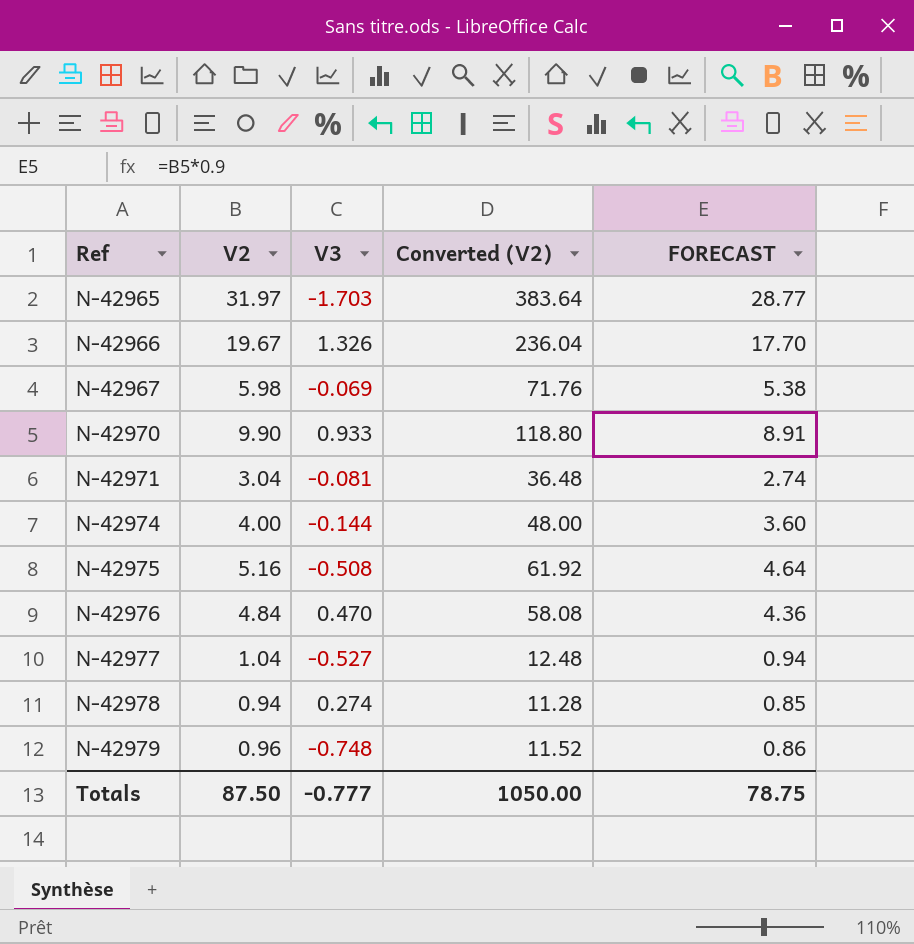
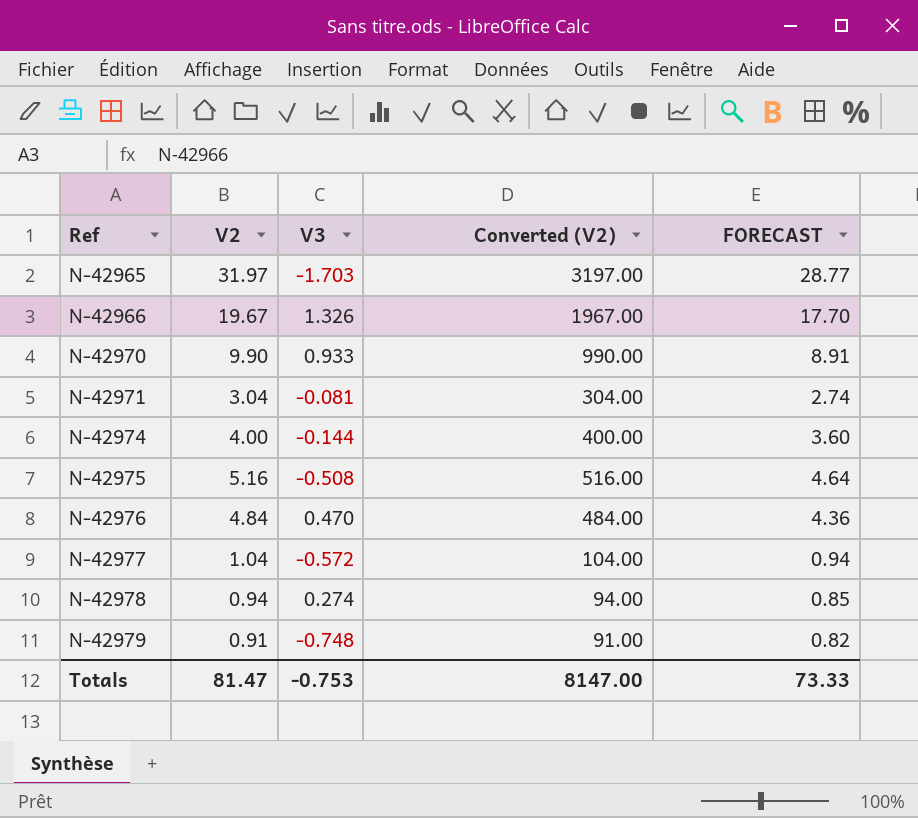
column Converted (V2) | formula: [V2] * 12 -> [V2] * 100
row N-42967: 5.98 | -0.069 | 71.76 | 5.38 -> none
N-42977 | V3: -0.527 -> -0.572
N-42979 | V2: 0.96 -> 0.91
N-42979 | FORECAST: 0.86 -> 0.82
Totals | V2: 87.50 -> 81.47
Totals | V3: -0.777 -> -0.753
Totals | Converted (V2): 1050.00 -> 8147.00
Totals | FORECAST: 78.75 -> 73.33

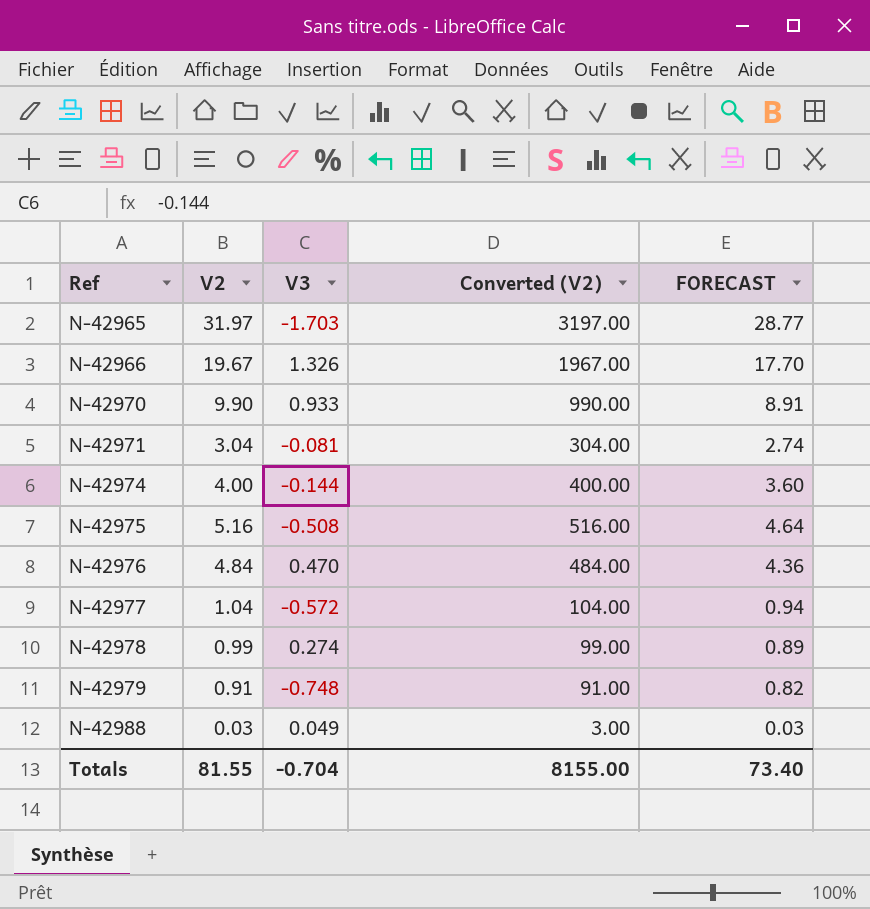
N-42978 | V2: 0.94 -> 0.99
N-42978 | Converted (V2): 94.00 -> 99.00
N-42978 | FORECAST: 0.85 -> 0.89
row N-42988: none -> 0.03 | 0.049 | 3.00 | 0.03
Totals | V2: 81.47 -> 81.55
Totals | V3: -0.753 -> -0.704
Totals | Converted (V2): 8147.00 -> 8155.00
Totals | FORECAST: 73.33 -> 73.40

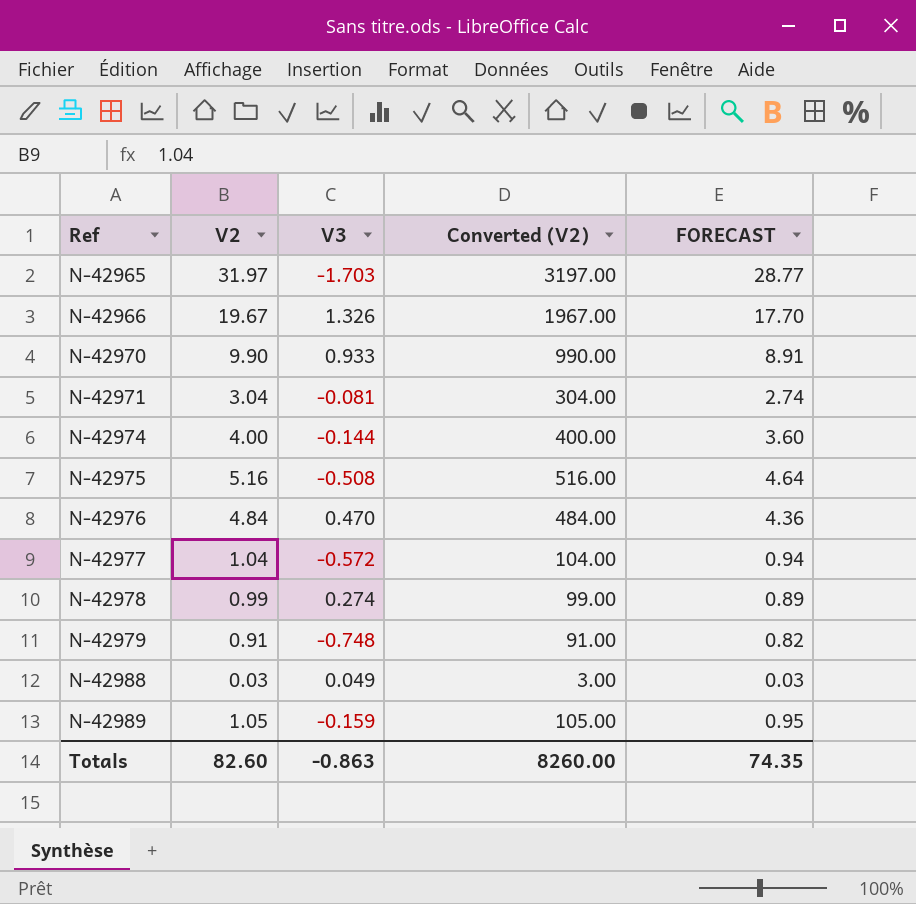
row N-42989: none -> 1.05 | -0.159 | 105.00 | 0.95
Totals | V2: 81.55 -> 82.60
Totals | V3: -0.704 -> -0.863
Totals | Converted (V2): 8155.00 -> 8260.00
Totals | FORECAST: 73.40 -> 74.35

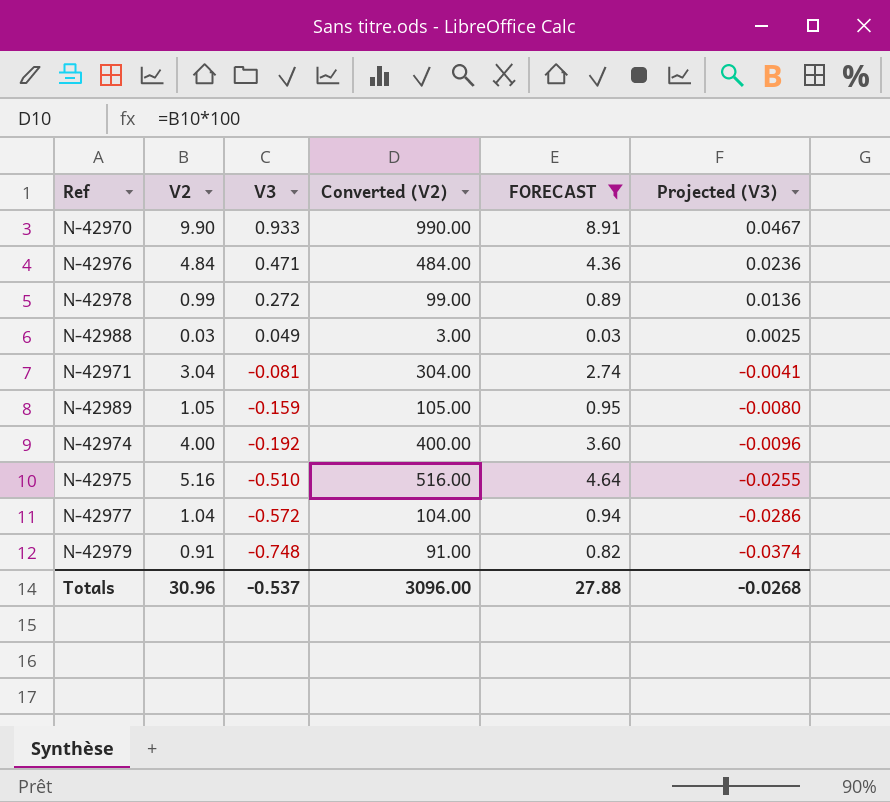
filter: none -> FORECAST <= 8.91
row order: Ref ascending -> V3 descending
column Projected (V3) | formula: none -> [V3] * 0.05
N-42976 | V3: 0.470 -> 0.471
N-42978 | V3: 0.274 -> 0.272
N-42974 | V3: -0.144 -> -0.192
N-42975 | V3: -0.508 -> -0.510
Totals | V2: 82.60 -> 30.96
Totals | V3: -0.863 -> -0.537
Totals | Converted (V2): 8260.00 -> 3096.00
Totals | FORECAST: 74.35 -> 27.88

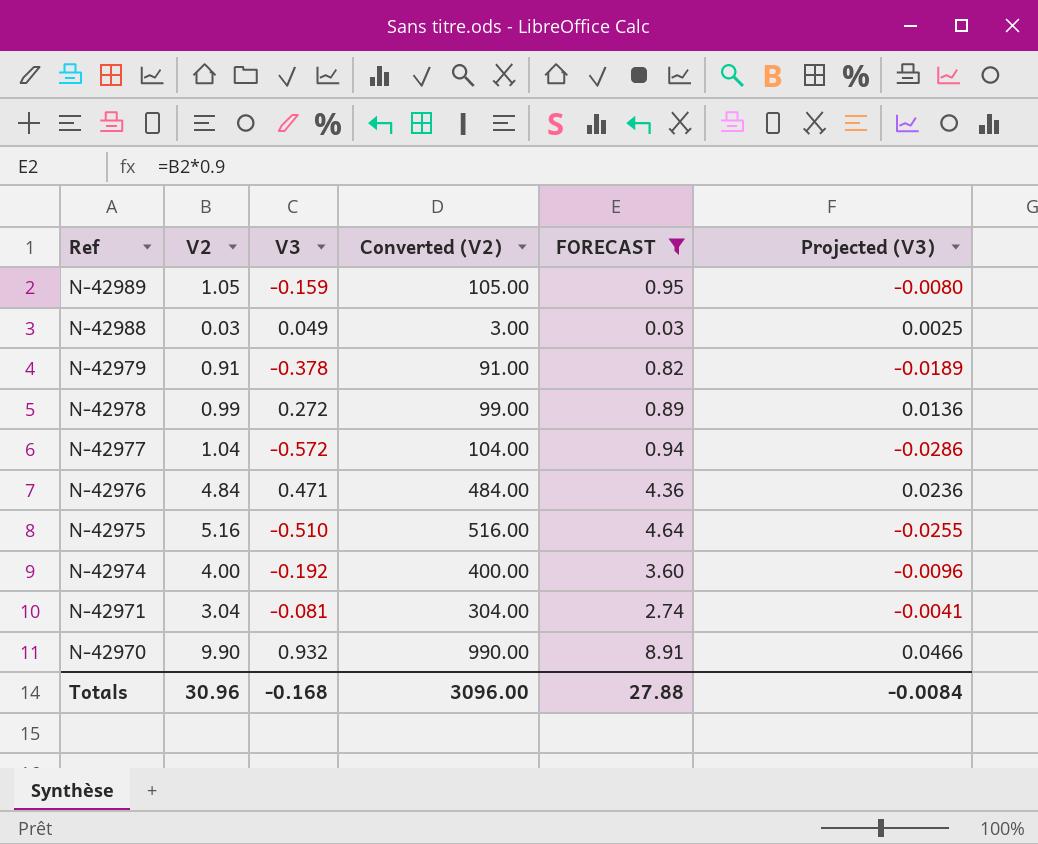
row order: V3 descending -> Ref descending
N-42979 | V3: -0.748 -> -0.378
N-42979 | Projected (V3): -0.0374 -> -0.0189
N-42970 | V3: 0.933 -> 0.932
N-42970 | Projected (V3): 0.0467 -> 0.0466
Totals | V3: -0.537 -> -0.168
Totals | Projected (V3): -0.0268 -> -0.0084

